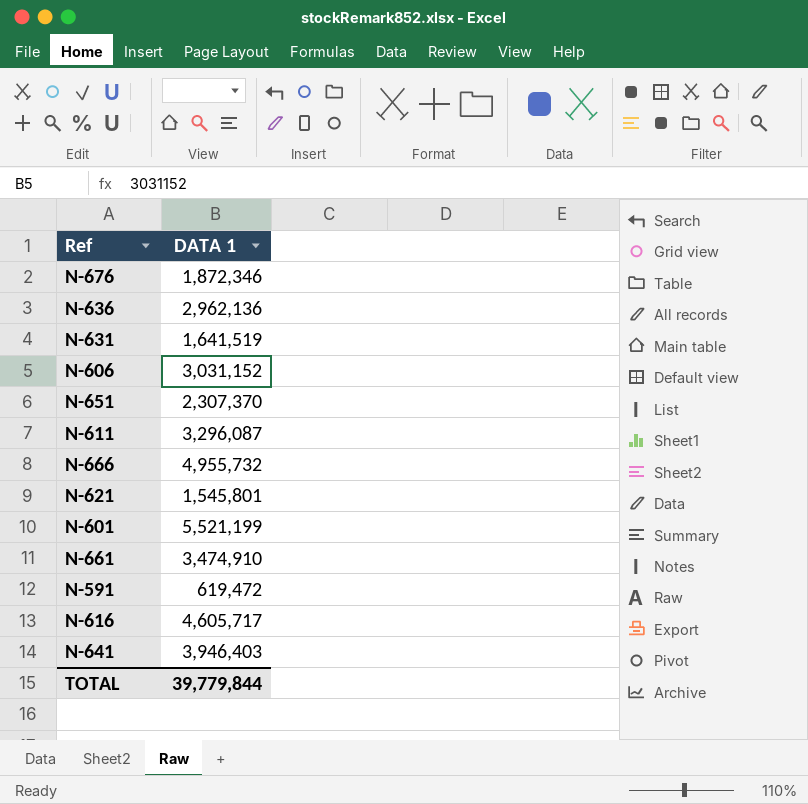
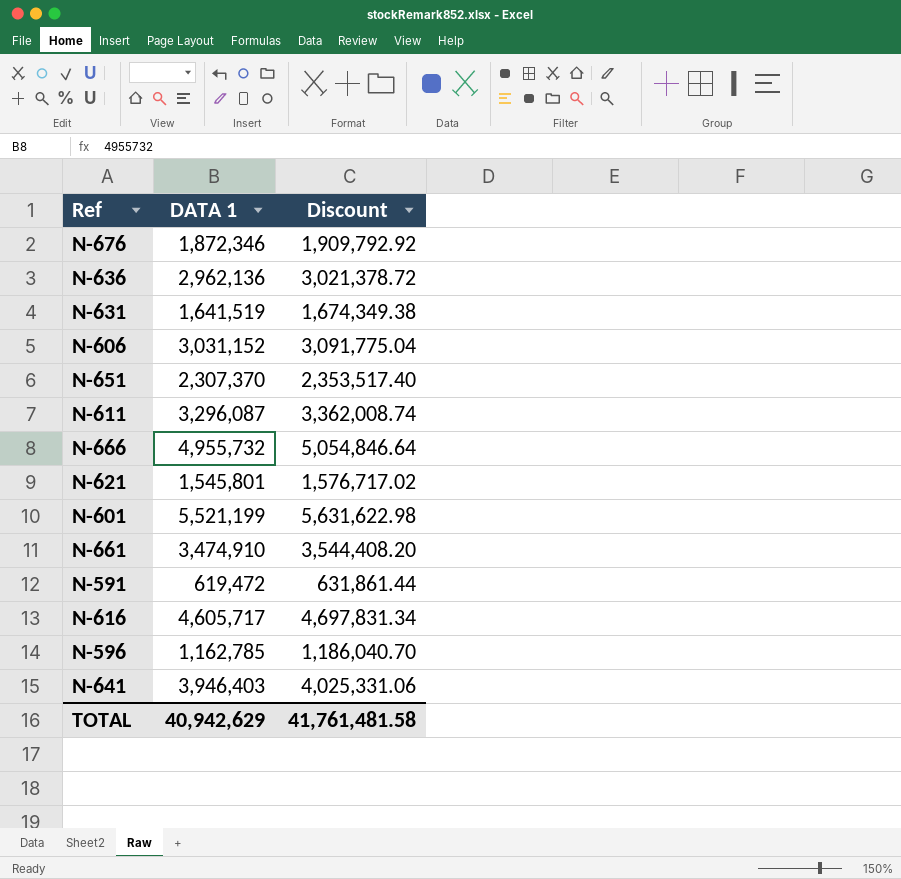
column Discount | formula: none -> [DATA 1] * 1.02
row N-596: none -> 1,162,785 | 1,186,040.70
TOTAL | DATA 1: 39,779,844 -> 40,942,629

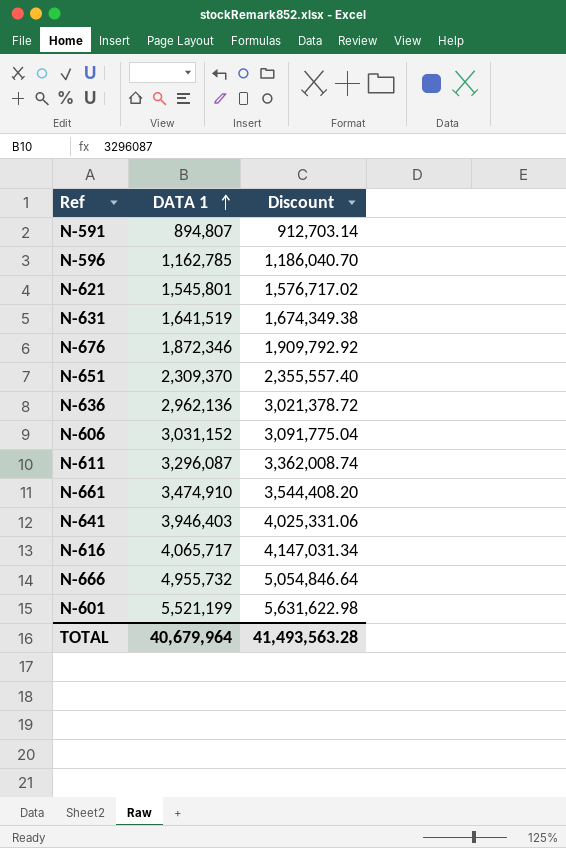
row order: none -> DATA 1 ascending
N-591 | DATA 1: 619,472 -> 894,807
N-591 | Discount: 631,861.44 -> 912,703.14
N-651 | DATA 1: 2,307,370 -> 2,309,370
N-651 | Discount: 2,353,517.40 -> 2,355,557.40
N-616 | DATA 1: 4,605,717 -> 4,065,717
N-616 | Discount: 4,697,831.34 -> 4,147,031.34
TOTAL | DATA 1: 40,942,629 -> 40,679,964
TOTAL | Discount: 41,761,481.58 -> 41,493,563.28

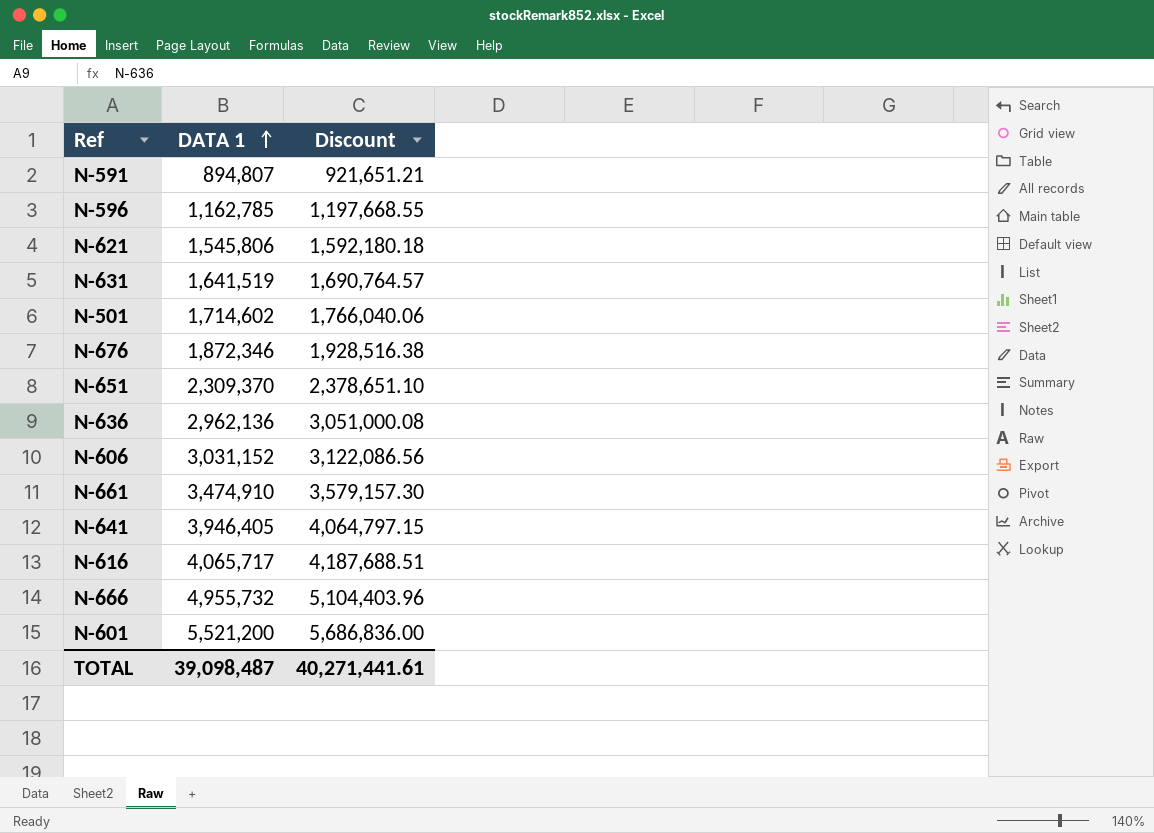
column Discount | formula: [DATA 1] * 1.02 -> [DATA 1] * 1.03
row N-611: 3,296,087 | 3,362,008.74 -> none
N-621 | DATA 1: 1,545,801 -> 1,545,806
row N-501: none -> 1,714,602 | 1,766,040.06
N-641 | DATA 1: 3,946,403 -> 3,946,405
N-601 | DATA 1: 5,521,199 -> 5,521,200
TOTAL | DATA 1: 40,679,964 -> 39,098,487
TOTAL | Discount: 41,493,563.28 -> 40,271,441.61

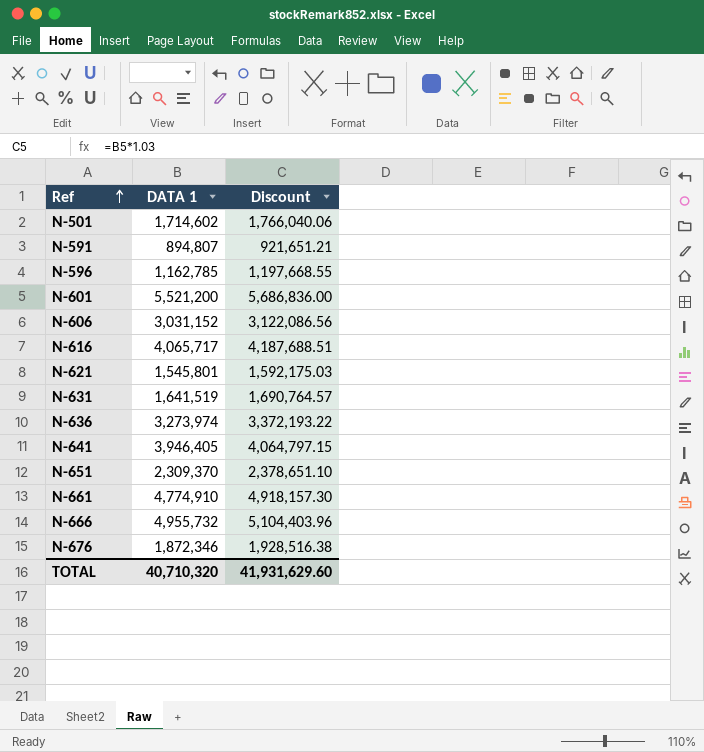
row order: DATA 1 ascending -> Ref ascending
N-621 | DATA 1: 1,545,806 -> 1,545,801
N-621 | Discount: 1,592,180.18 -> 1,592,175.03
N-636 | DATA 1: 2,962,136 -> 3,273,974
N-636 | Discount: 3,051,000.08 -> 3,372,193.22
N-661 | DATA 1: 3,474,910 -> 4,774,910
N-661 | Discount: 3,579,157.30 -> 4,918,157.30
TOTAL | DATA 1: 39,098,487 -> 40,710,320
TOTAL | Discount: 40,271,441.61 -> 41,931,629.60

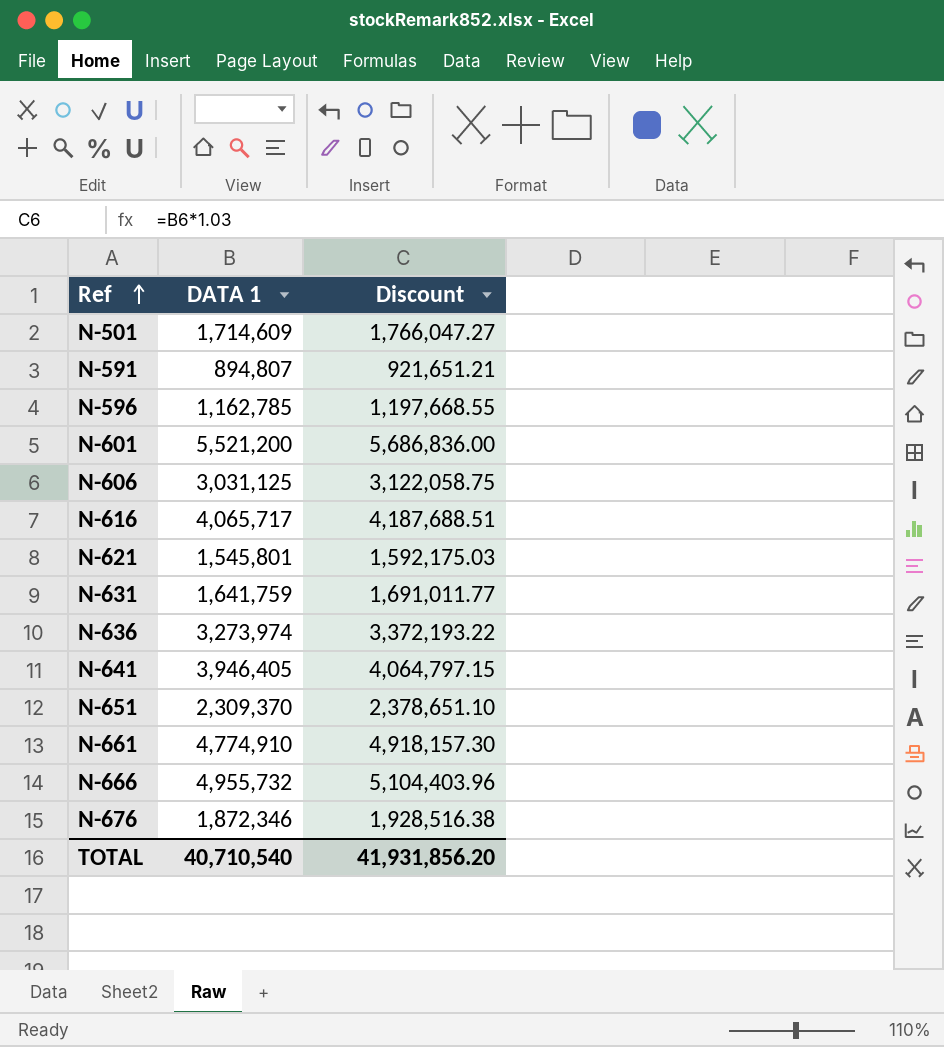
N-501 | DATA 1: 1,714,602 -> 1,714,609
N-501 | Discount: 1,766,040.06 -> 1,766,047.27
N-606 | DATA 1: 3,031,152 -> 3,031,125
N-606 | Discount: 3,122,086.56 -> 3,122,058.75
N-631 | DATA 1: 1,641,519 -> 1,641,759
N-631 | Discount: 1,690,764.57 -> 1,691,011.77
TOTAL | DATA 1: 40,710,320 -> 40,710,540
TOTAL | Discount: 41,931,629.60 -> 41,931,856.20

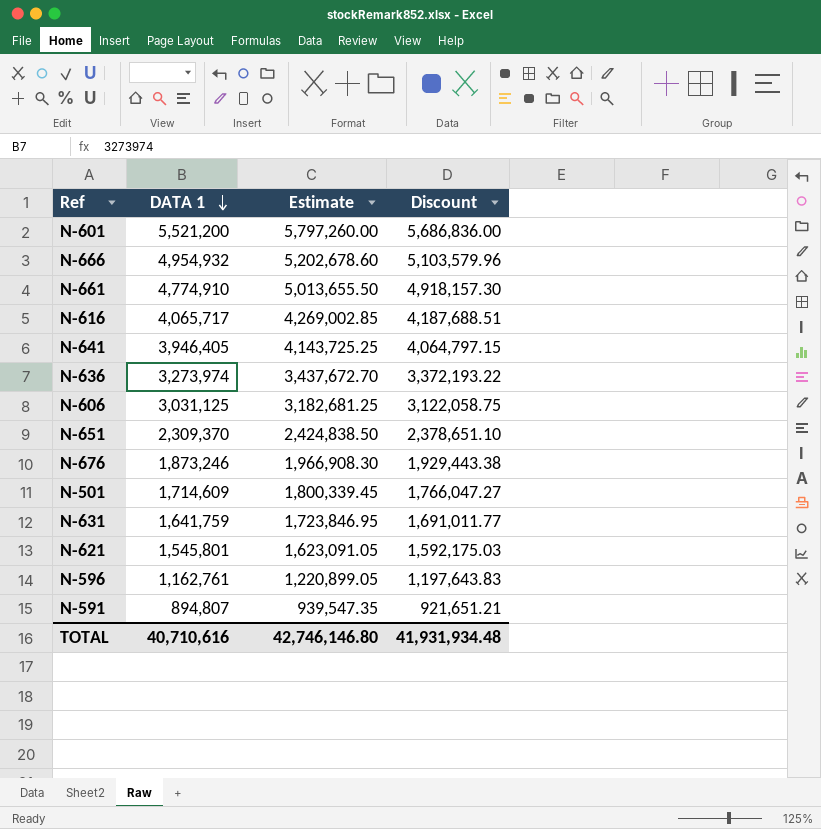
row order: Ref ascending -> DATA 1 descending
column Estimate | formula: none -> [DATA 1] * 1.05
N-666 | DATA 1: 4,955,732 -> 4,954,932
N-666 | Discount: 5,104,403.96 -> 5,103,579.96
N-676 | DATA 1: 1,872,346 -> 1,873,246
N-676 | Discount: 1,928,516.38 -> 1,929,443.38
N-596 | DATA 1: 1,162,785 -> 1,162,761
N-596 | Discount: 1,197,668.55 -> 1,197,643.83
TOTAL | DATA 1: 40,710,540 -> 40,710,616
TOTAL | Discount: 41,931,856.20 -> 41,931,934.48

